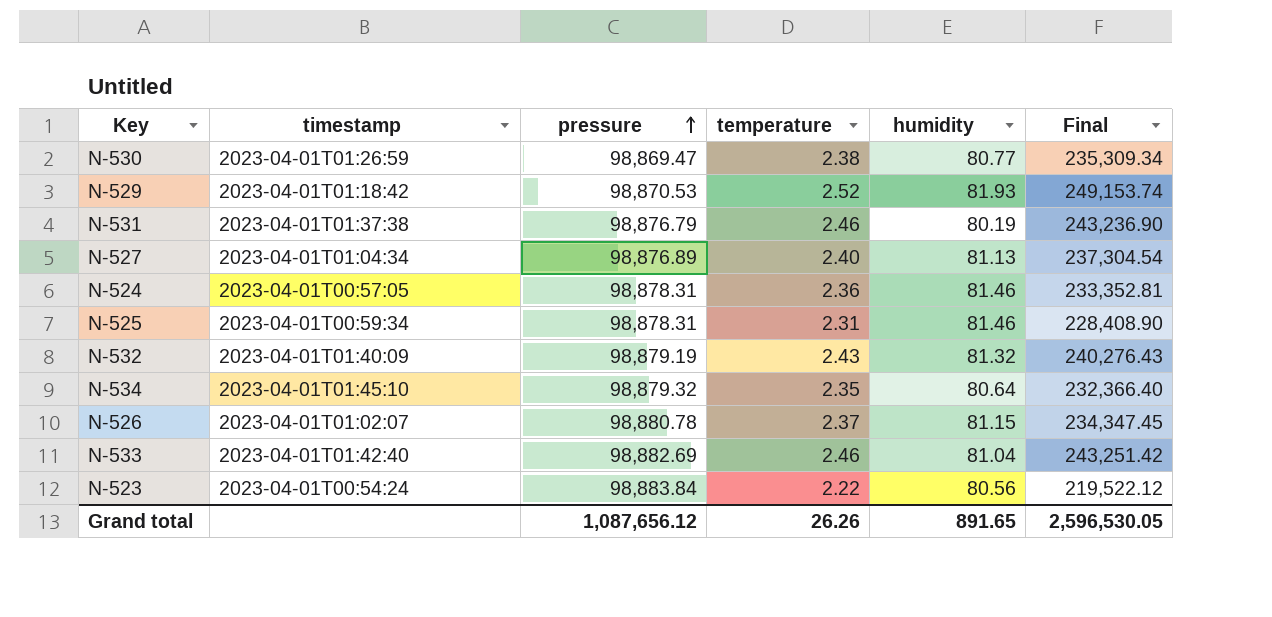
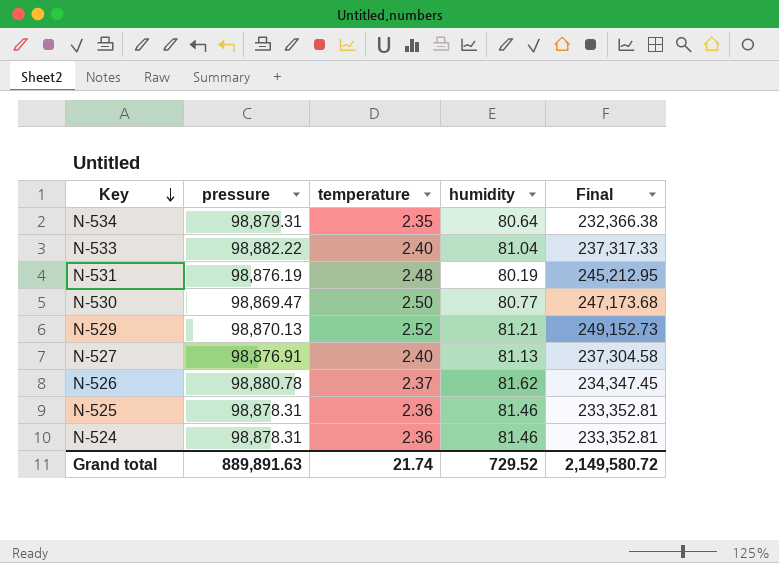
row order: pressure ascending -> Key descending
column timestamp | position: 2 -> none
row N-532: 2023-04-01T01:40:09 | 98,879.19 | 2.43 | 81.32 | 240,276.43 -> none
row N-523: 2023-04-01T00:54:24 | 98,883.84 | 2.22 | 80.56 | 219,522.12 -> none
N-534 | pressure: 98,879.32 -> 98,879.31
N-534 | Final: 232,366.40 -> 232,366.38
N-533 | pressure: 98,882.69 -> 98,882.22
N-533 | temperature: 2.46 -> 2.40
N-533 | Final: 243,251.42 -> 237,317.33
N-531 | pressure: 98,876.79 -> 98,876.19
N-531 | temperature: 2.46 -> 2.48
N-531 | Final: 243,236.90 -> 245,212.95
N-530 | temperature: 2.38 -> 2.50
N-530 | Final: 235,309.34 -> 247,173.68
N-529 | pressure: 98,870.53 -> 98,870.13
N-529 | humidity: 81.93 -> 81.21
N-529 | Final: 249,153.74 -> 249,152.73
N-527 | pressure: 98,876.89 -> 98,876.91
N-527 | Final: 237,304.54 -> 237,304.58
N-526 | humidity: 81.15 -> 81.62
N-525 | temperature: 2.31 -> 2.36
N-525 | Final: 228,408.90 -> 233,352.81
Grand total | pressure: 1,087,656.12 -> 889,891.63
Grand total | temperature: 26.26 -> 21.74
Grand total | humidity: 891.65 -> 729.52
Grand total | Final: 2,596,530.05 -> 2,149,580.72

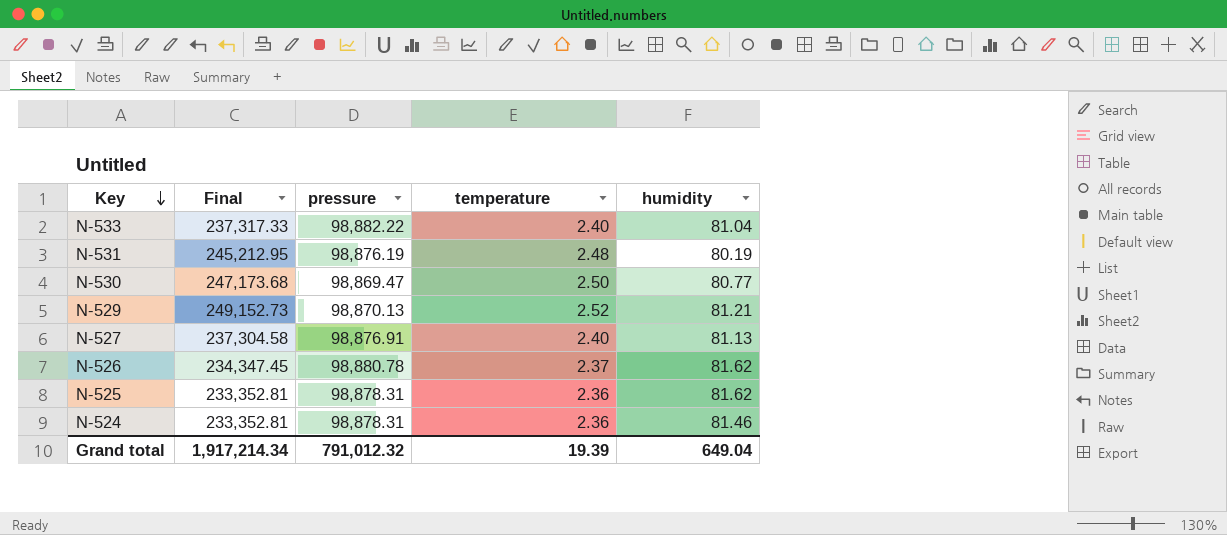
column Final | position: 5 -> 2
row N-534: 98,879.31 | 2.35 | 80.64 | 232,366.38 -> none
N-525 | humidity: 81.46 -> 81.62
Grand total | Final: 2,149,580.72 -> 1,917,214.34
Grand total | pressure: 889,891.63 -> 791,012.32
Grand total | temperature: 21.74 -> 19.39
Grand total | humidity: 729.52 -> 649.04

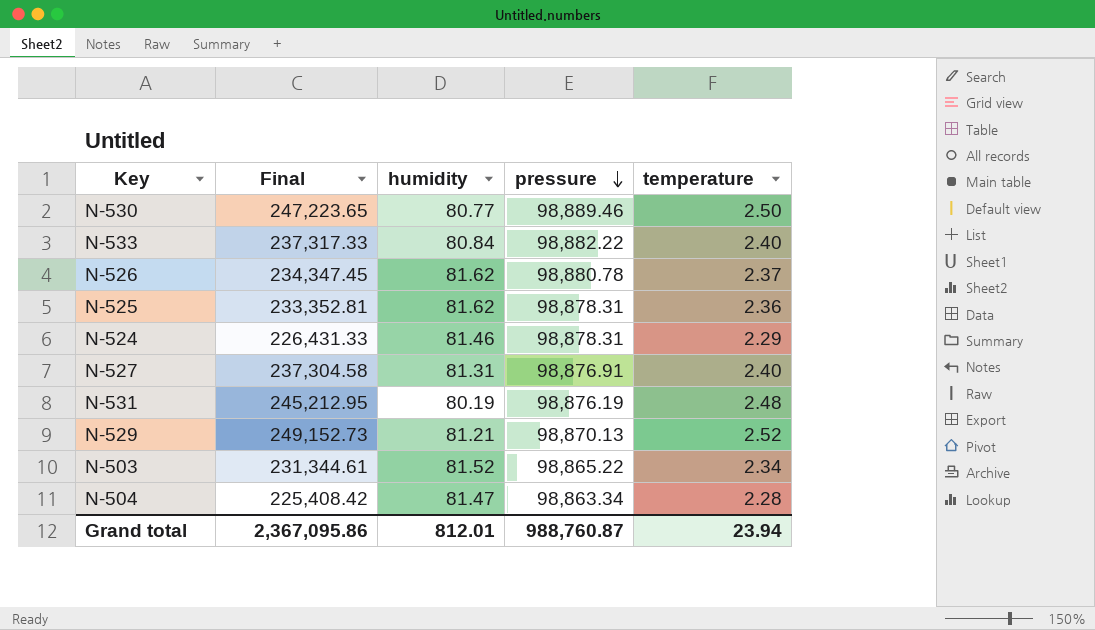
row order: Key descending -> pressure descending
column humidity | position: 5 -> 3
N-530 | Final: 247,173.68 -> 247,223.65
N-530 | pressure: 98,869.47 -> 98,889.46
N-533 | humidity: 81.04 -> 80.84
N-524 | Final: 233,352.81 -> 226,431.33
N-524 | temperature: 2.36 -> 2.29
N-527 | humidity: 81.13 -> 81.31
row N-503: none -> 231,344.61 | 81.52 | 98,865.22 | 2.34
row N-504: none -> 225,408.42 | 81.47 | 98,863.34 | 2.28
Grand total | Final: 1,917,214.34 -> 2,367,095.86
Grand total | humidity: 649.04 -> 812.01
Grand total | pressure: 791,012.32 -> 988,760.87
Grand total | temperature: 19.39 -> 23.94

